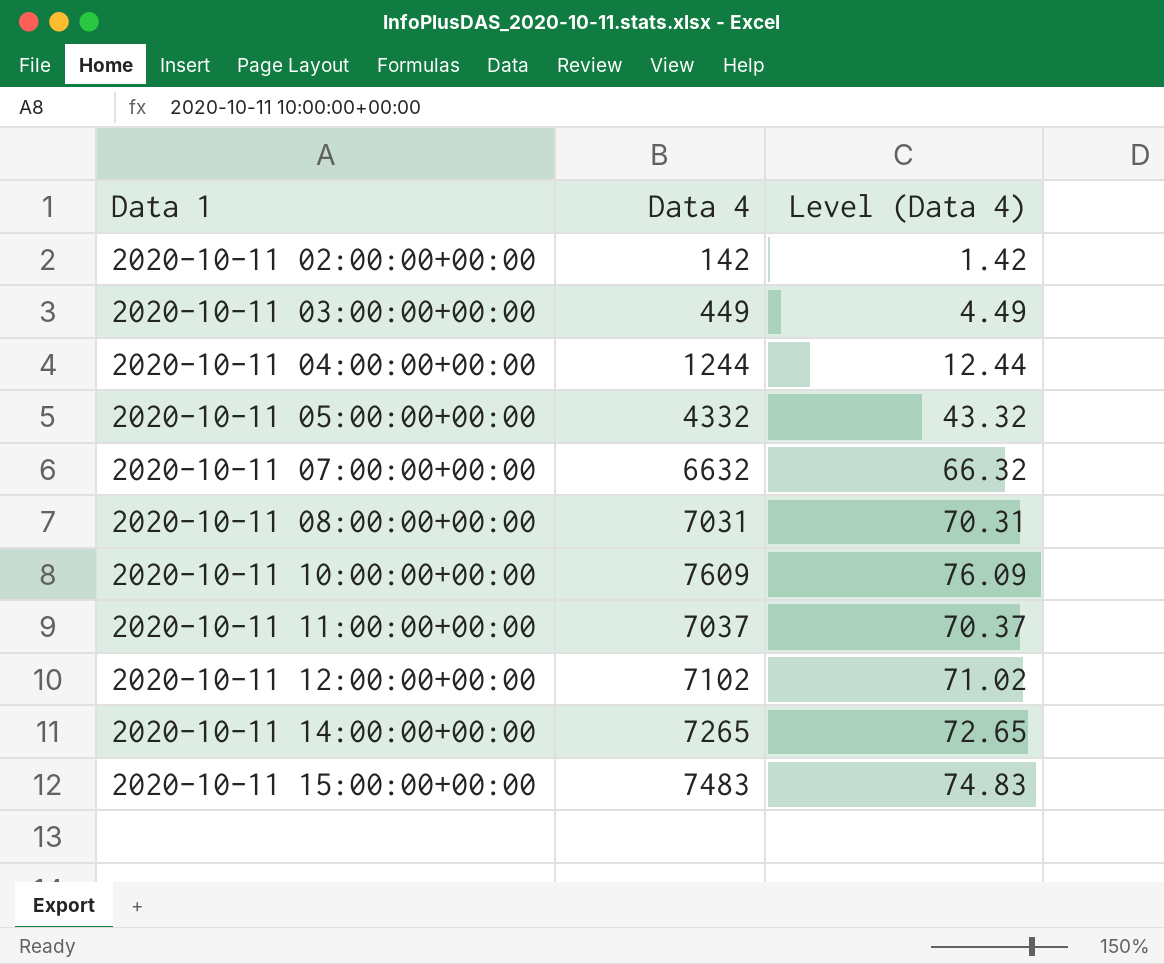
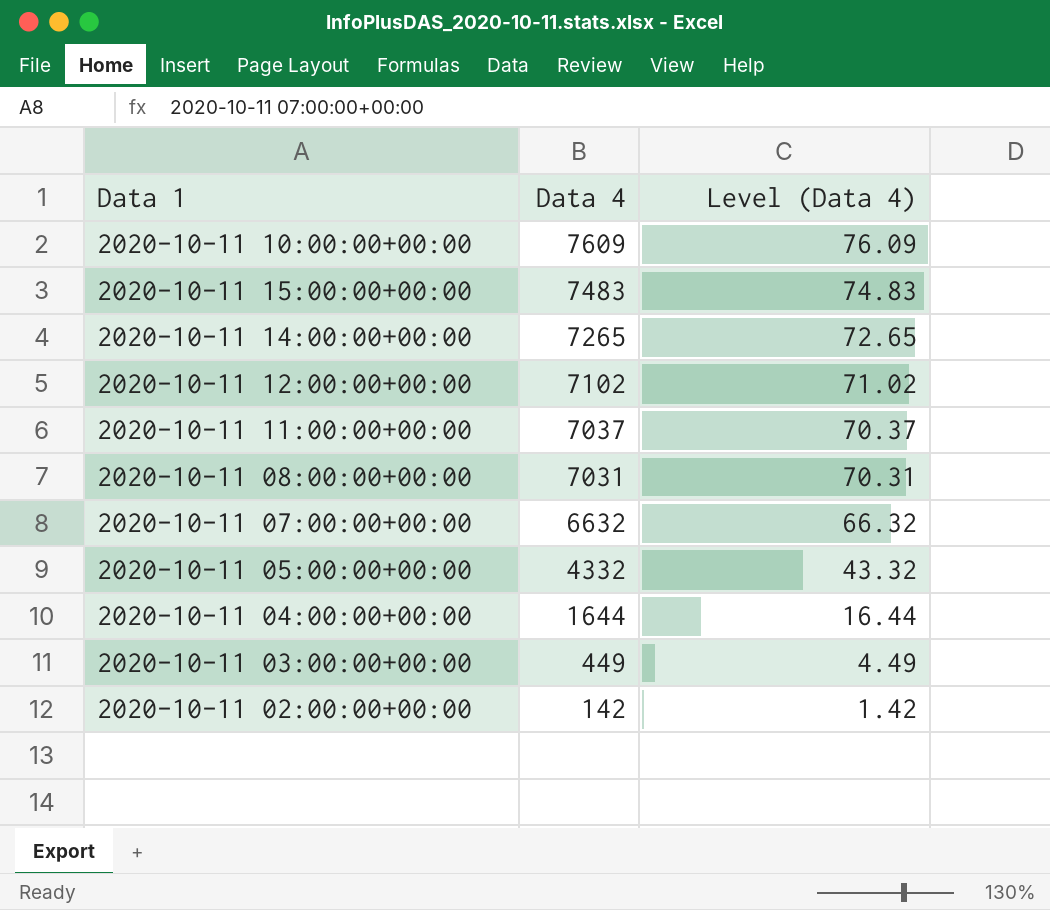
row order: Data 1 ascending -> Data 4 descending
2020-10-11 04:00:00+00:00 | Data 4: 1244 -> 1644
2020-10-11 04:00:00+00:00 | Level (Data 4): 12.44 -> 16.44

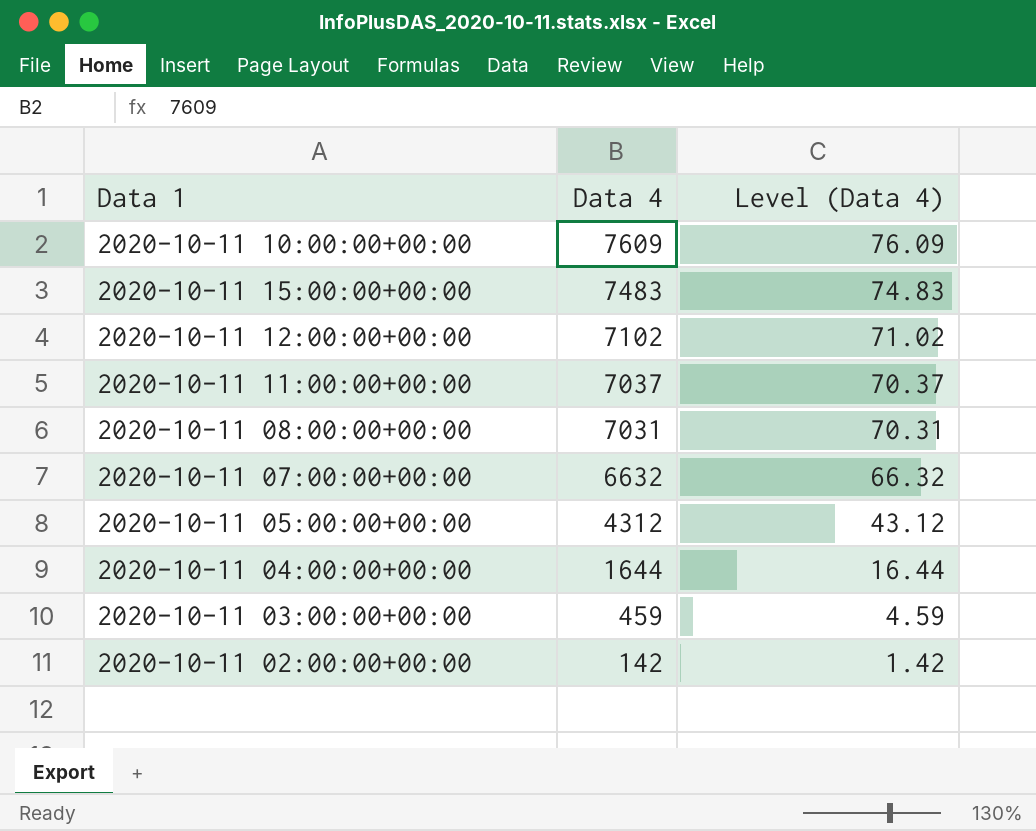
row 2020-10-11 14:00:00+00:00: 7265 | 72.65 -> none
2020-10-11 05:00:00+00:00 | Data 4: 4332 -> 4312
2020-10-11 05:00:00+00:00 | Level (Data 4): 43.32 -> 43.12
2020-10-11 03:00:00+00:00 | Data 4: 449 -> 459
2020-10-11 03:00:00+00:00 | Level (Data 4): 4.49 -> 4.59

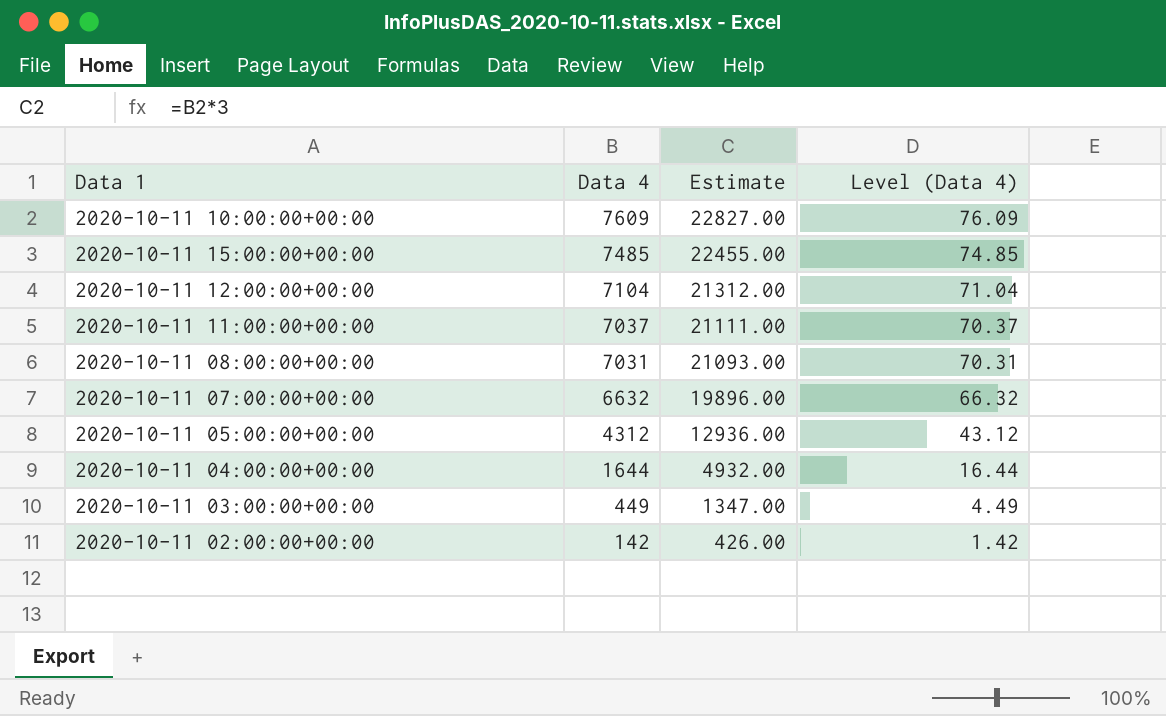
column Estimate | formula: none -> [Data 4] * 3
2020-10-11 15:00:00+00:00 | Data 4: 7483 -> 7485
2020-10-11 15:00:00+00:00 | Level (Data 4): 74.83 -> 74.85
2020-10-11 12:00:00+00:00 | Data 4: 7102 -> 7104
2020-10-11 12:00:00+00:00 | Level (Data 4): 71.02 -> 71.04
2020-10-11 03:00:00+00:00 | Data 4: 459 -> 449
2020-10-11 03:00:00+00:00 | Level (Data 4): 4.59 -> 4.49

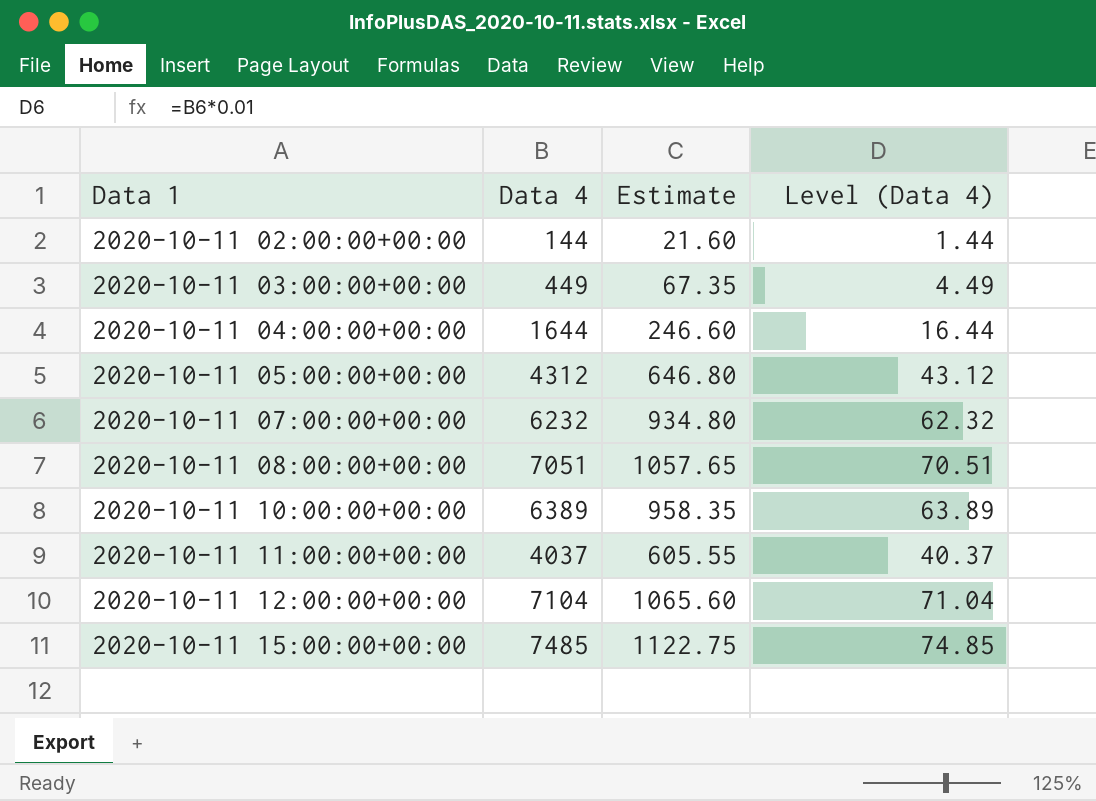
row order: Data 4 descending -> Data 1 ascending
column Estimate | formula: [Data 4] * 3 -> [Data 4] * 0.15
2020-10-11 02:00:00+00:00 | Data 4: 142 -> 144
2020-10-11 02:00:00+00:00 | Level (Data 4): 1.42 -> 1.44
2020-10-11 07:00:00+00:00 | Data 4: 6632 -> 6232
2020-10-11 07:00:00+00:00 | Level (Data 4): 66.32 -> 62.32
2020-10-11 08:00:00+00:00 | Data 4: 7031 -> 7051
2020-10-11 08:00:00+00:00 | Level (Data 4): 70.31 -> 70.51
2020-10-11 10:00:00+00:00 | Data 4: 7609 -> 6389
2020-10-11 10:00:00+00:00 | Level (Data 4): 76.09 -> 63.89
2020-10-11 11:00:00+00:00 | Data 4: 7037 -> 4037
2020-10-11 11:00:00+00:00 | Level (Data 4): 70.37 -> 40.37

